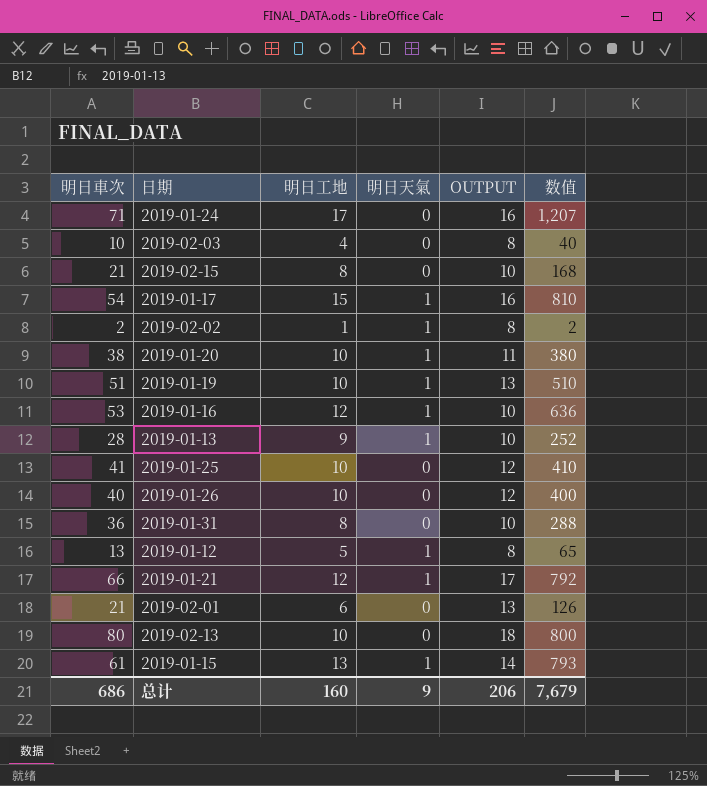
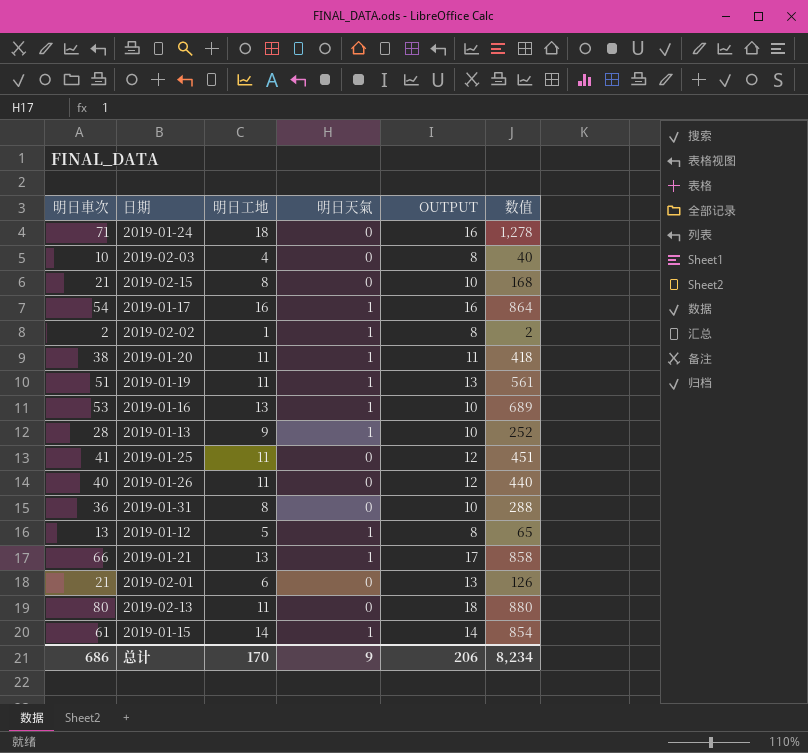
2019-01-24 | 明日工地: 17 -> 18
2019-01-24 | 数值: 1,207 -> 1,278
2019-01-17 | 明日工地: 15 -> 16
2019-01-17 | 数值: 810 -> 864
2019-01-20 | 明日工地: 10 -> 11
2019-01-20 | 数值: 380 -> 418
2019-01-19 | 明日工地: 10 -> 11
2019-01-19 | 数值: 510 -> 561
2019-01-16 | 明日工地: 12 -> 13
2019-01-16 | 数值: 636 -> 689
2019-01-25 | 明日工地: 10 -> 11
2019-01-25 | 数值: 410 -> 451
2019-01-26 | 明日工地: 10 -> 11
2019-01-26 | 数值: 400 -> 440
2019-01-21 | 明日工地: 12 -> 13
2019-01-21 | 数值: 792 -> 858
2019-02-13 | 明日工地: 10 -> 11
2019-02-13 | 数值: 800 -> 880
2019-01-15 | 明日工地: 13 -> 14
2019-01-15 | 数值: 793 -> 854
总计 | 明日工地: 160 -> 170
总计 | 数值: 7,679 -> 8,234

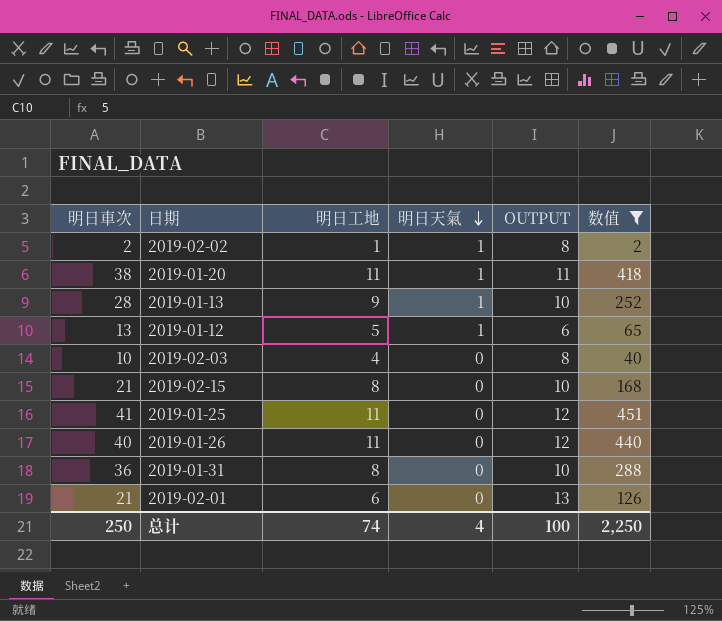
filter: none -> 数值 <= 451
row order: none -> 明日天氣 descending
2019-01-12 | OUTPUT: 8 -> 6
总计 | 明日車次: 686 -> 250
总计 | 明日工地: 170 -> 74
总计 | 明日天氣: 9 -> 4
总计 | OUTPUT: 206 -> 100
总计 | 数值: 8,234 -> 2,250

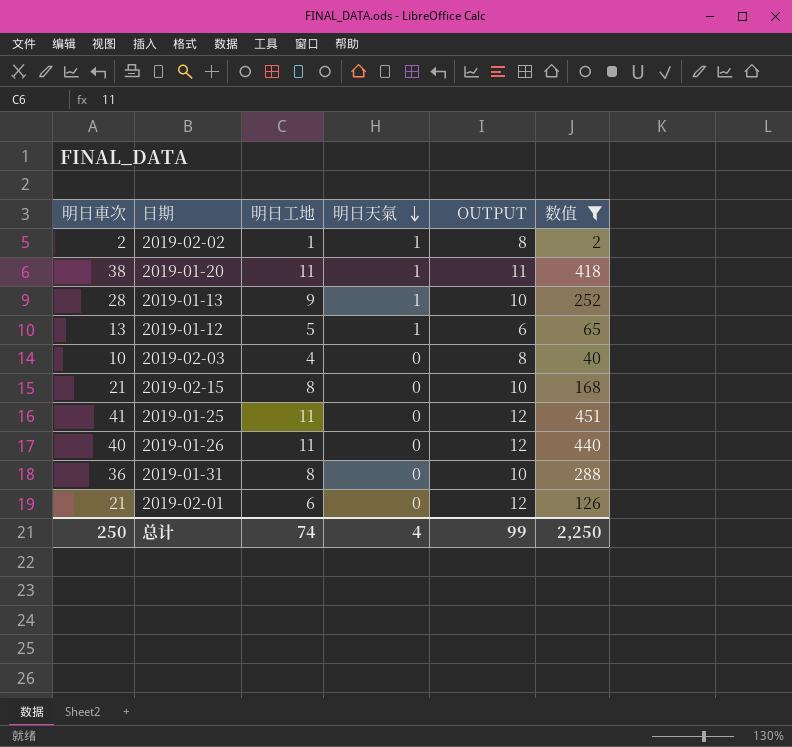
2019-02-01 | OUTPUT: 13 -> 12
总计 | OUTPUT: 100 -> 99

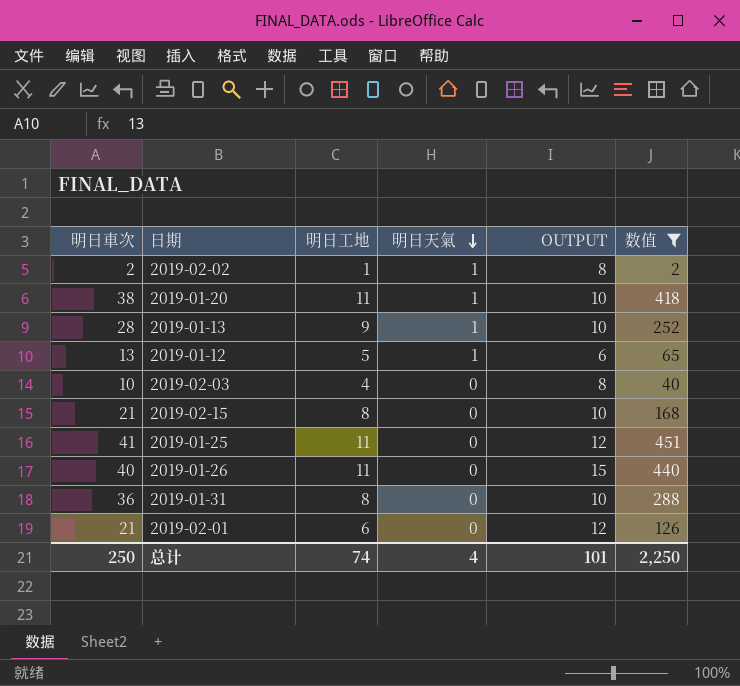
2019-01-20 | OUTPUT: 11 -> 10
2019-01-26 | OUTPUT: 12 -> 15
总计 | OUTPUT: 99 -> 101

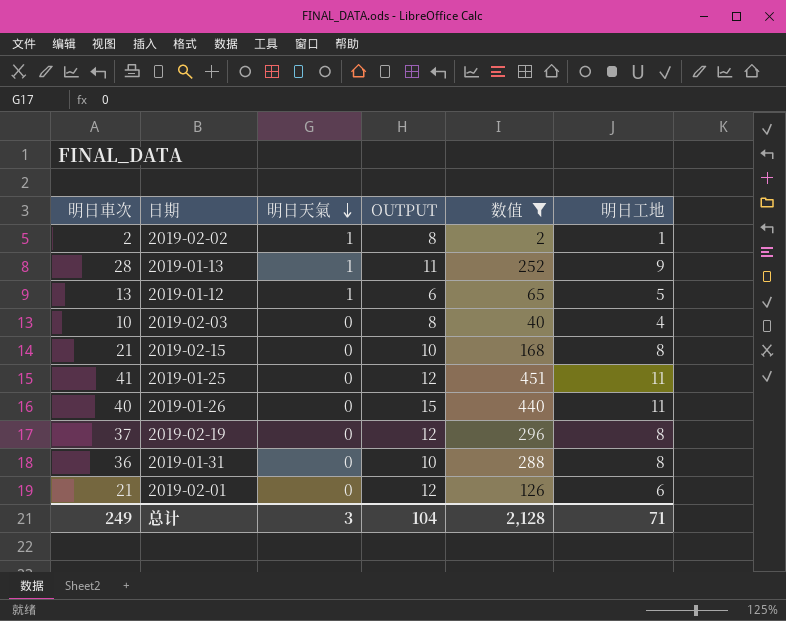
column 明日工地 | position: 3 -> 6
row 2019-01-20: 38 | 11 | 1 | 10 | 418 -> none
2019-01-13 | OUTPUT: 10 -> 11
row 2019-02-19: none -> 37 | 0 | 12 | 296 | 8
总计 | 明日車次: 250 -> 249
总计 | 明日天氣: 4 -> 3
总计 | OUTPUT: 101 -> 104
总计 | 数值: 2,250 -> 2,128
总计 | 明日工地: 74 -> 71

